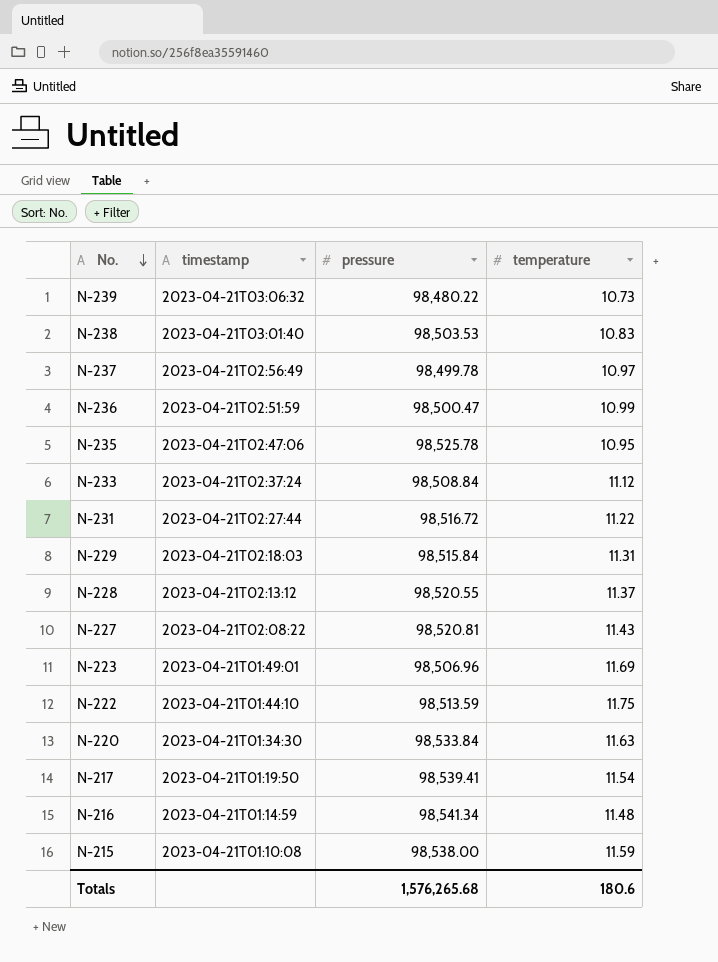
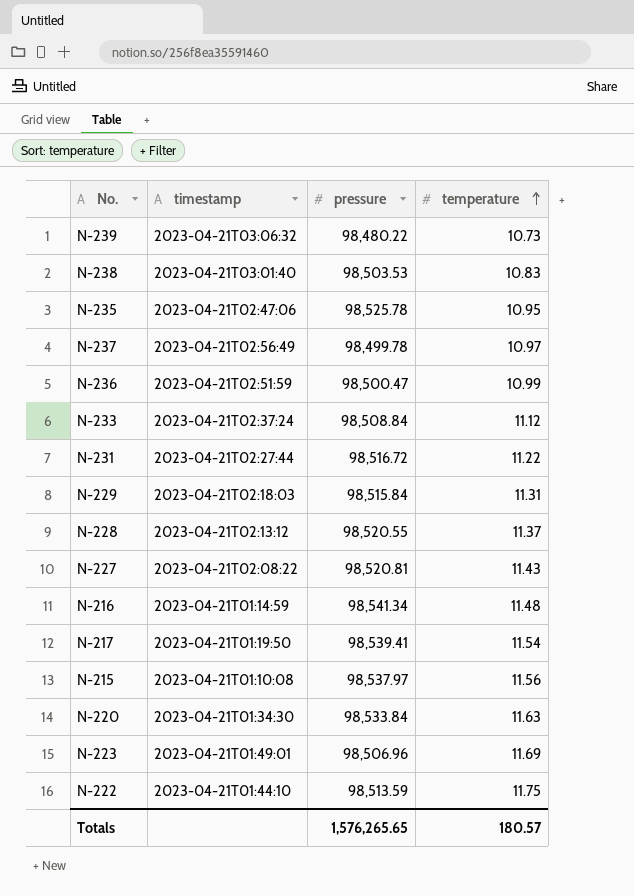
row order: No. descending -> temperature ascending
N-215 | pressure: 98,538.00 -> 98,537.97
N-215 | temperature: 11.59 -> 11.56
Totals | pressure: 1,576,265.68 -> 1,576,265.65
Totals | temperature: 180.6 -> 180.57

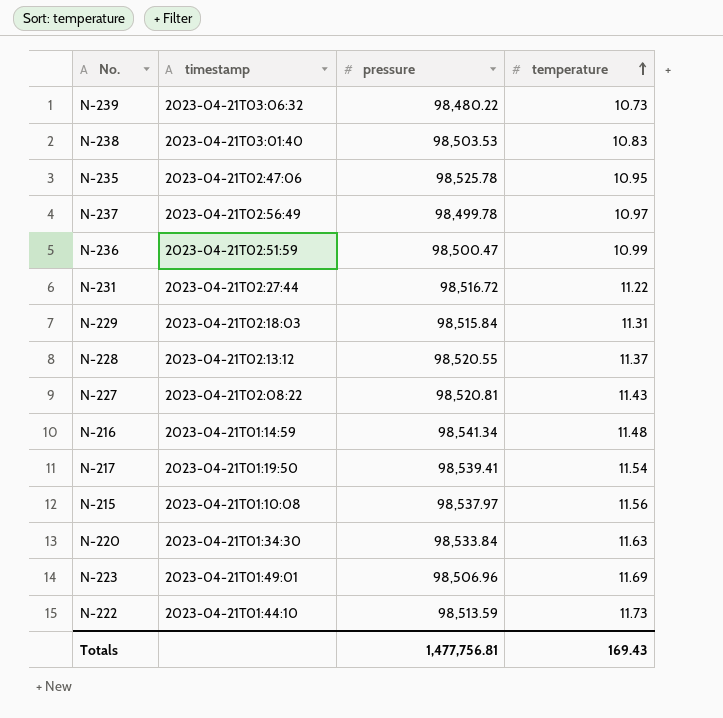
row N-233: 2023-04-21T02:37:24 | 98,508.84 | 11.12 -> none
N-222 | temperature: 11.75 -> 11.73
Totals | pressure: 1,576,265.65 -> 1,477,756.81
Totals | temperature: 180.57 -> 169.43

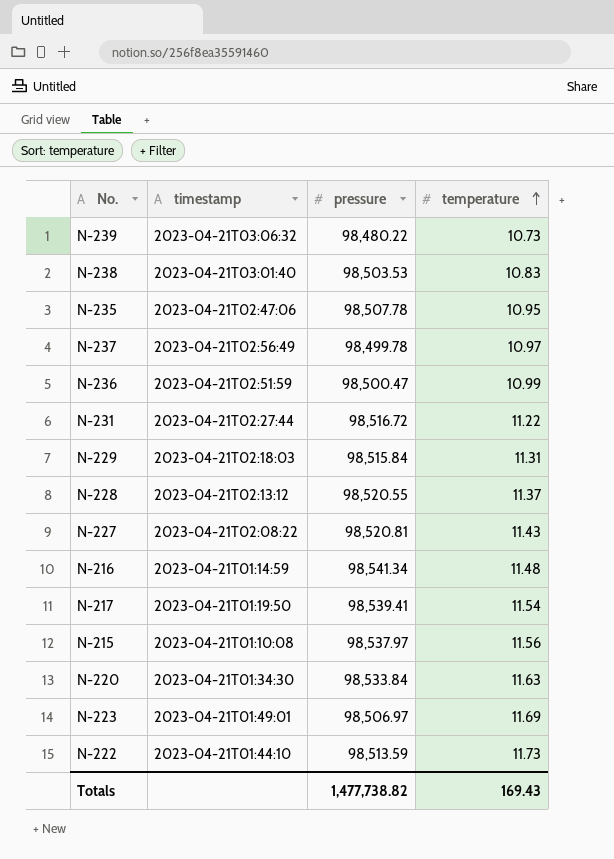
N-235 | pressure: 98,525.78 -> 98,507.78
N-223 | pressure: 98,506.96 -> 98,506.97
Totals | pressure: 1,477,756.81 -> 1,477,738.82

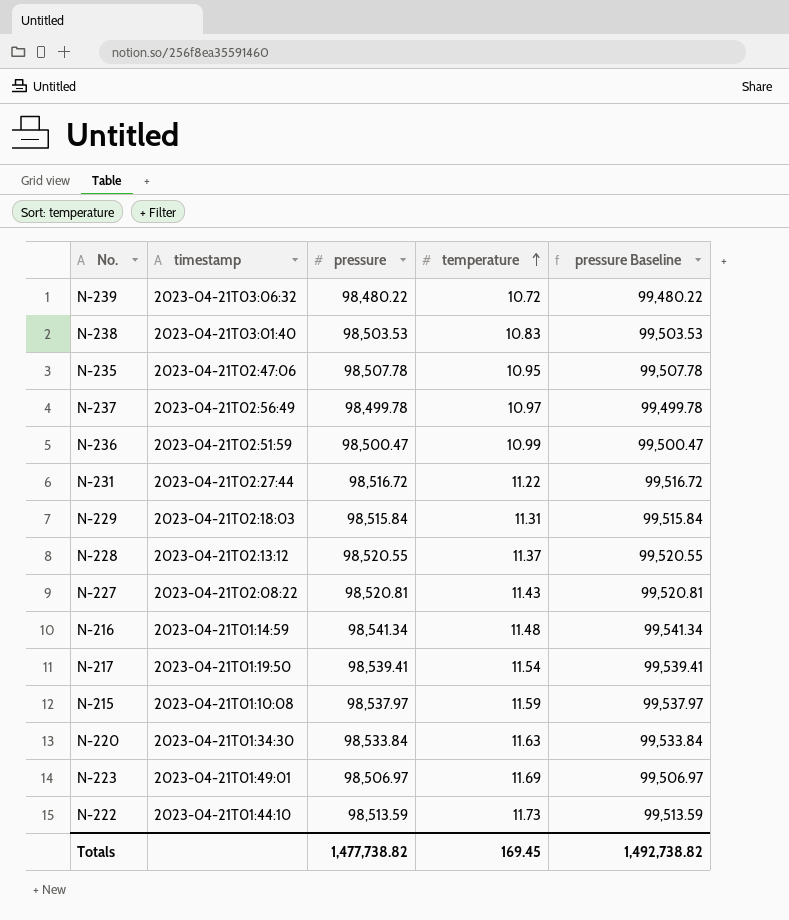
column pressure Baseline | formula: none -> [pressure] + 1000
N-239 | temperature: 10.73 -> 10.72
N-215 | temperature: 11.56 -> 11.59
Totals | temperature: 169.43 -> 169.45

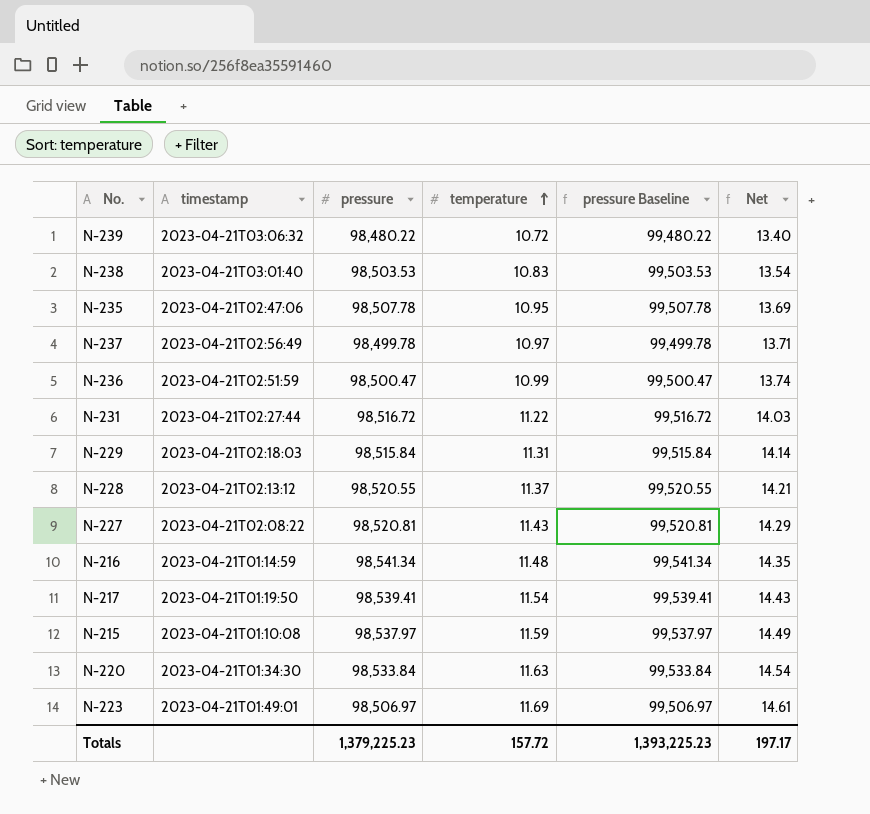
column Net | formula: none -> [temperature] * 1.25
row N-222: 2023-04-21T01:44:10 | 98,513.59 | 11.73 | 99,513.59 -> none
Totals | pressure: 1,477,738.82 -> 1,379,225.23
Totals | temperature: 169.45 -> 157.72
Totals | pressure Baseline: 1,492,738.82 -> 1,393,225.23

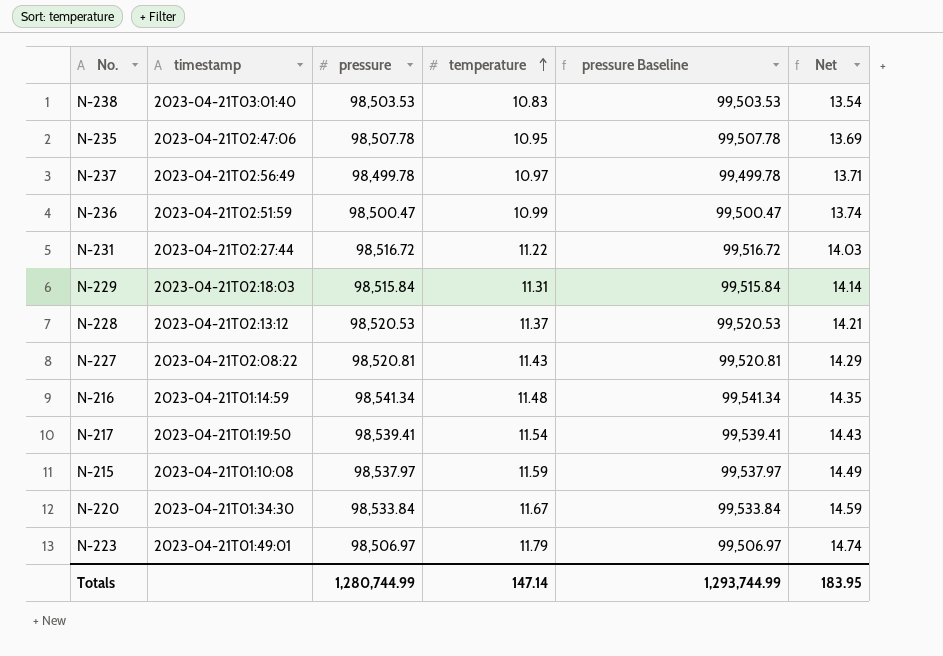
row N-239: 2023-04-21T03:06:32 | 98,480.22 | 10.72 | 99,480.22 | 13.40 -> none
N-228 | pressure: 98,520.55 -> 98,520.53
N-228 | pressure Baseline: 99,520.55 -> 99,520.53
N-220 | temperature: 11.63 -> 11.67
N-220 | Net: 14.54 -> 14.59
N-223 | temperature: 11.69 -> 11.79
N-223 | Net: 14.61 -> 14.74
Totals | pressure: 1,379,225.23 -> 1,280,744.99
Totals | temperature: 157.72 -> 147.14
Totals | pressure Baseline: 1,393,225.23 -> 1,293,744.99
Totals | Net: 197.17 -> 183.95

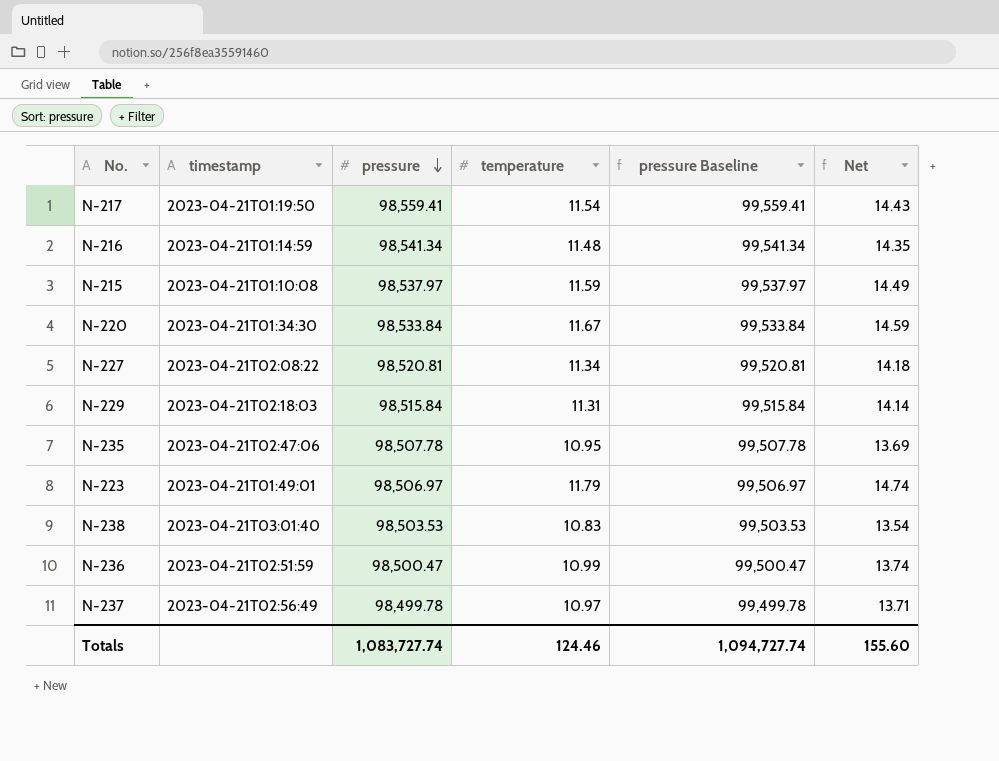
row order: temperature ascending -> pressure descending
row N-231: 2023-04-21T02:27:44 | 98,516.72 | 11.22 | 99,516.72 | 14.03 -> none
row N-228: 2023-04-21T02:13:12 | 98,520.53 | 11.37 | 99,520.53 | 14.21 -> none
N-217 | pressure: 98,539.41 -> 98,559.41
N-217 | pressure Baseline: 99,539.41 -> 99,559.41
N-227 | temperature: 11.43 -> 11.34
N-227 | Net: 14.29 -> 14.18
Totals | pressure: 1,280,744.99 -> 1,083,727.74
Totals | temperature: 147.14 -> 124.46
Totals | pressure Baseline: 1,293,744.99 -> 1,094,727.74
Totals | Net: 183.95 -> 155.60

